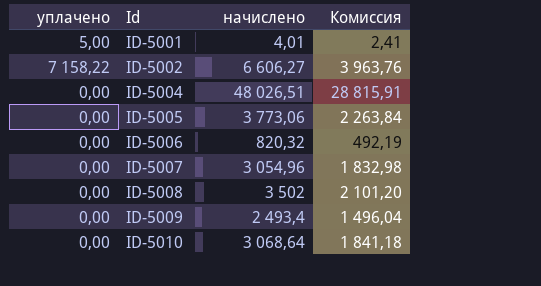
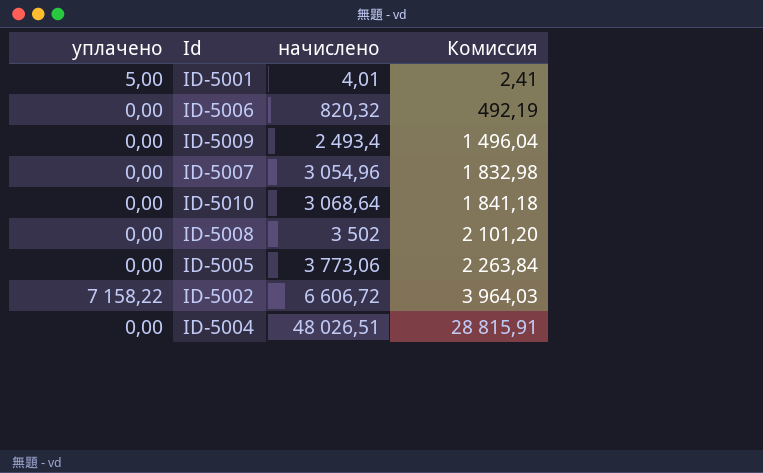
row order: Id ascending -> начислено ascending
ID-5002 | начислено: 6 606,27 -> 6 606,72
ID-5002 | Комиссия: 3 963,76 -> 3 964,03

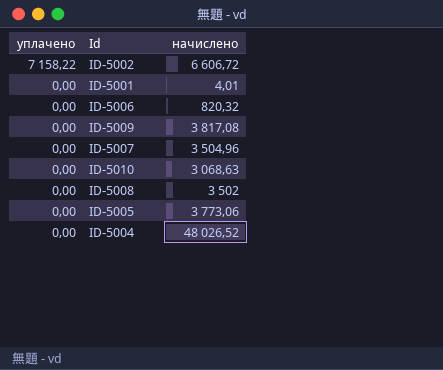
row order: начислено ascending -> уплачено descending
column Комиссия | formula: [начислено] * 0,6 -> none
ID-5001 | уплачено: 5,00 -> 0,00
ID-5009 | начислено: 2 493,4 -> 3 817,08
ID-5007 | начислено: 3 054,96 -> 3 504,96
ID-5010 | начислено: 3 068,64 -> 3 068,63
ID-5004 | начислено: 48 026,51 -> 48 026,52

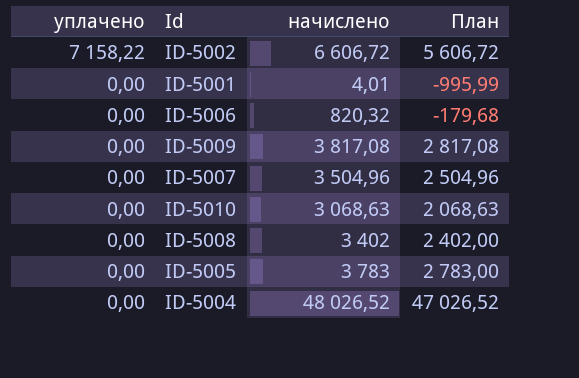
column План | formula: none -> [начислено] - 1000
ID-5008 | начислено: 3 502 -> 3 402
ID-5005 | начислено: 3 773,06 -> 3 783

